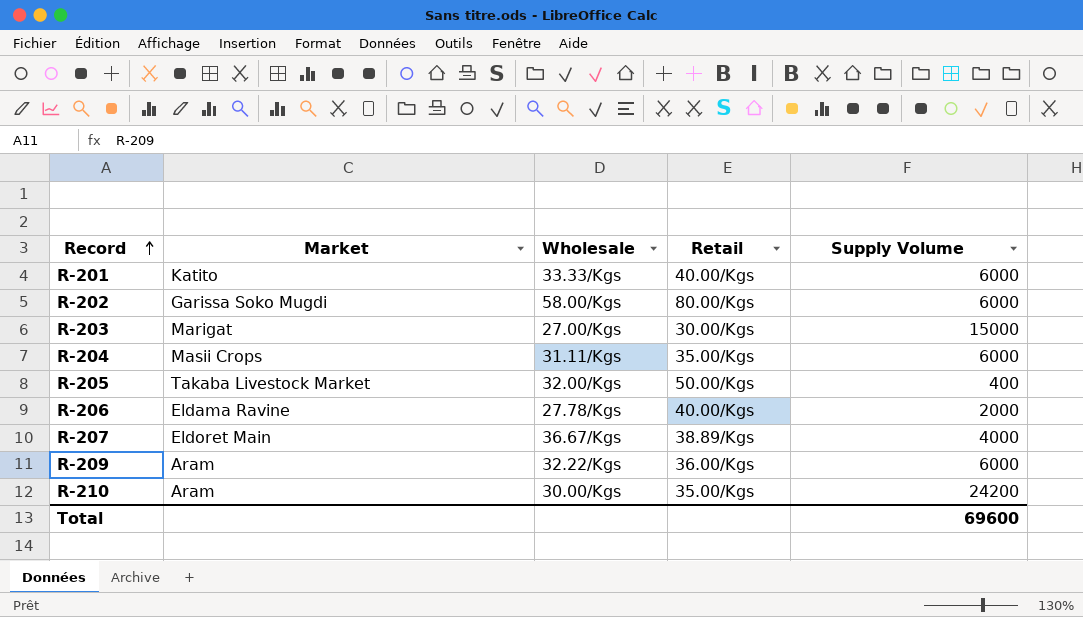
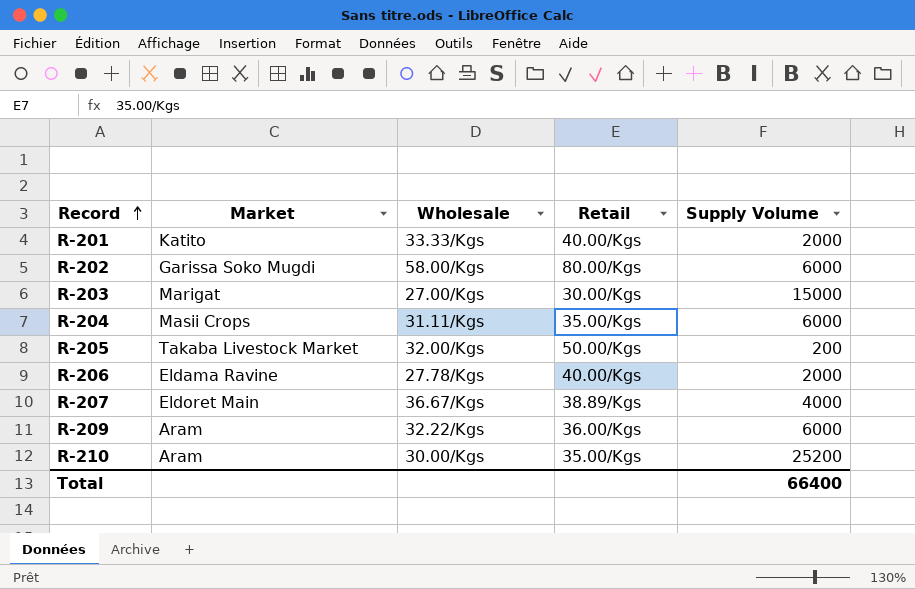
R-201 | Supply Volume: 6000 -> 2000
R-205 | Supply Volume: 400 -> 200
R-210 | Supply Volume: 24200 -> 25200
Total | Supply Volume: 69600 -> 66400

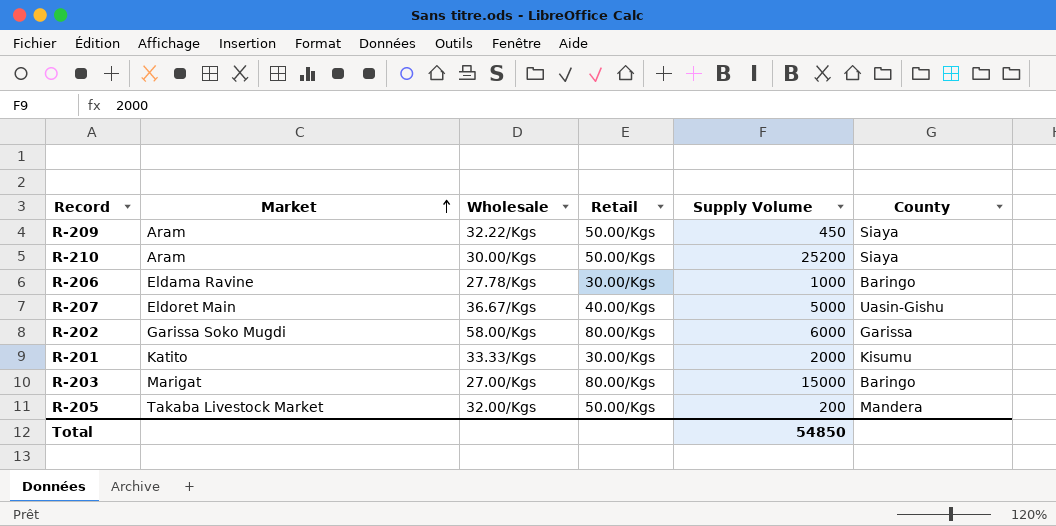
row order: Record ascending -> Market ascending
column County | position: none -> 6
row R-204: Masii Crops | 31.11/Kgs | 35.00/Kgs | 6000 -> none
R-209 | Retail: 36.00/Kgs -> 50.00/Kgs
R-209 | Supply Volume: 6000 -> 450
R-210 | Retail: 35.00/Kgs -> 50.00/Kgs
R-206 | Retail: 40.00/Kgs -> 30.00/Kgs
R-206 | Supply Volume: 2000 -> 1000
R-207 | Retail: 38.89/Kgs -> 40.00/Kgs
R-207 | Supply Volume: 4000 -> 5000
R-201 | Retail: 40.00/Kgs -> 30.00/Kgs
R-203 | Retail: 30.00/Kgs -> 80.00/Kgs
Total | Supply Volume: 66400 -> 54850

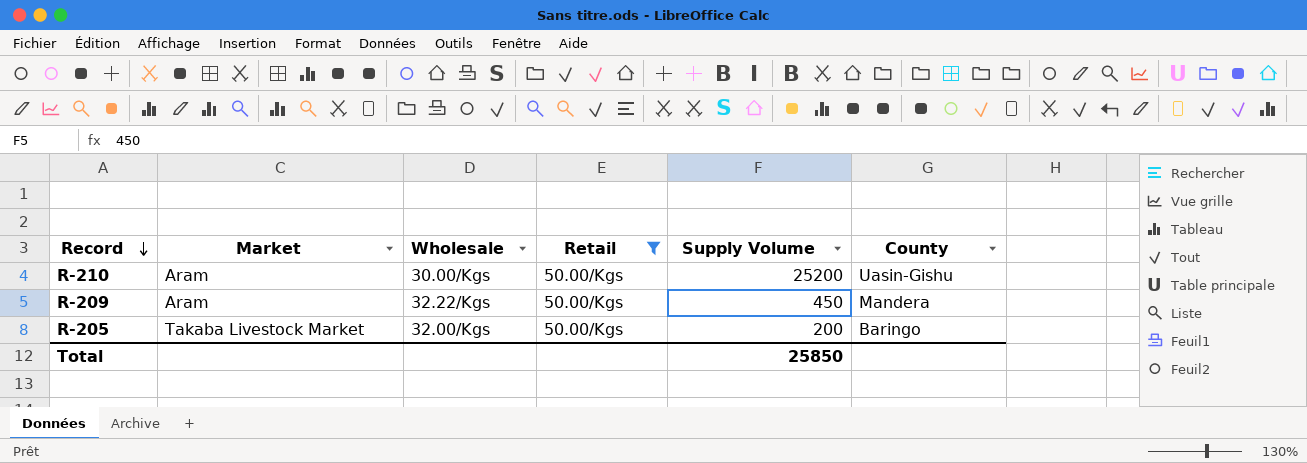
filter: none -> Retail = 50.00/Kgs
row order: Market ascending -> Record descending
R-210 | County: Siaya -> Uasin-Gishu
R-209 | County: Siaya -> Mandera
R-205 | County: Mandera -> Baringo
Total | Supply Volume: 54850 -> 25850

